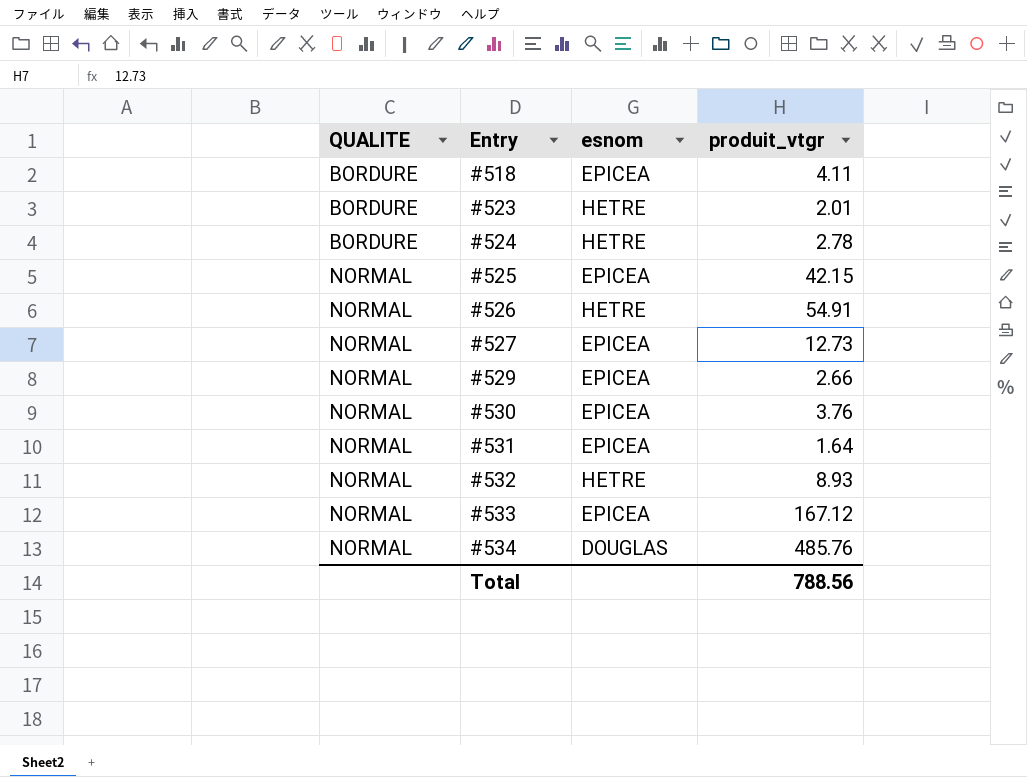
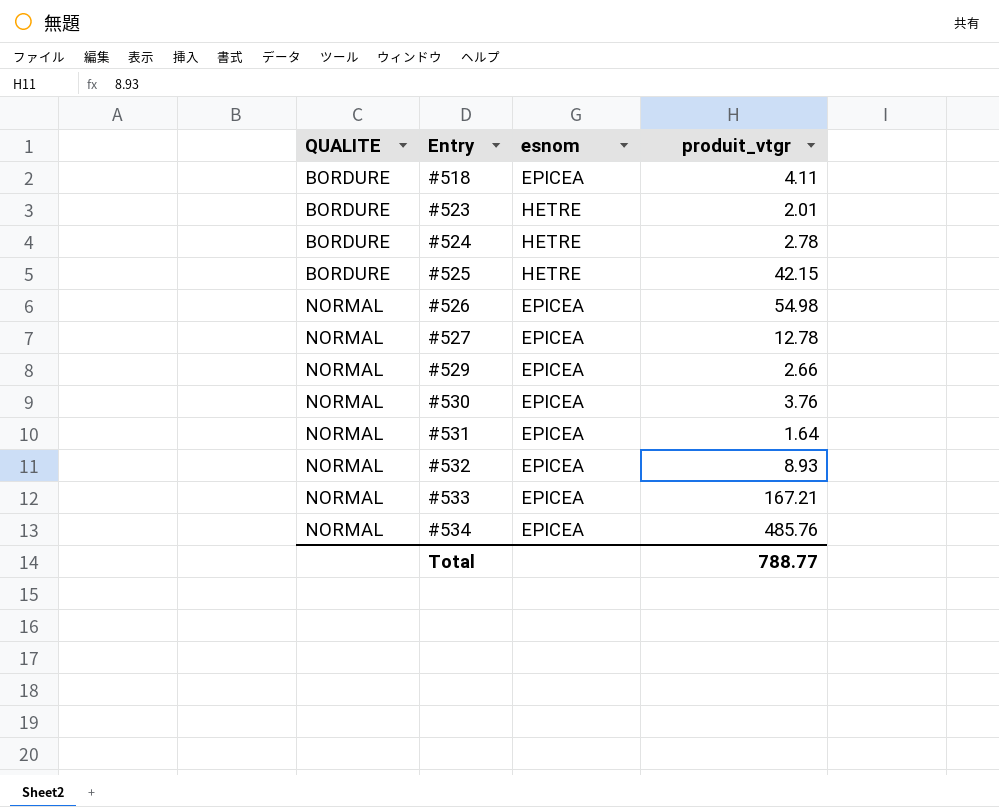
#525 | QUALITE: NORMAL -> BORDURE
#525 | esnom: EPICEA -> HETRE
#526 | esnom: HETRE -> EPICEA
#526 | produit_vtgr: 54.91 -> 54.98
#527 | produit_vtgr: 12.73 -> 12.78
#532 | esnom: HETRE -> EPICEA
#533 | produit_vtgr: 167.12 -> 167.21
#534 | esnom: DOUGLAS -> EPICEA
Total | produit_vtgr: 788.56 -> 788.77

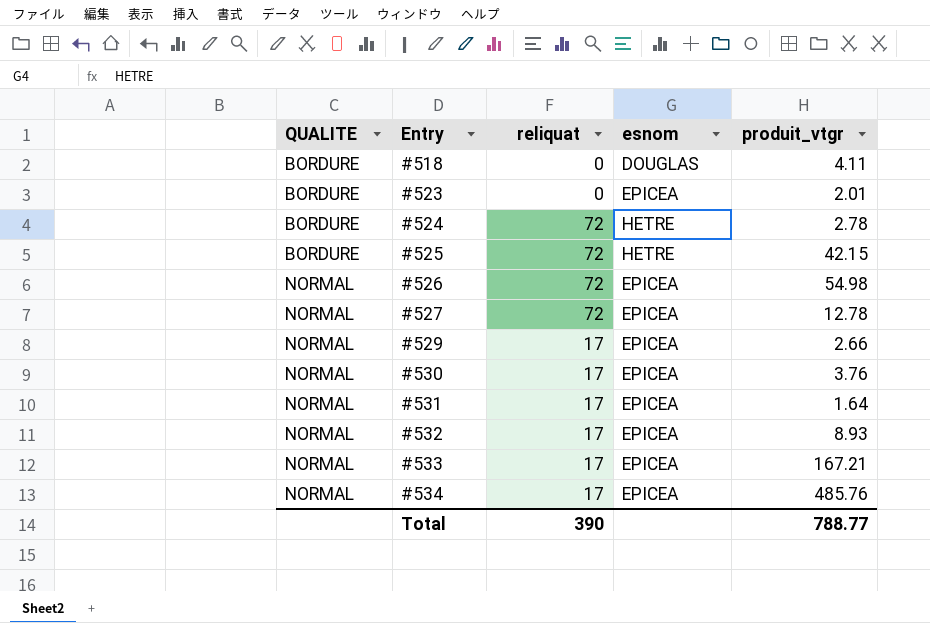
column reliquat | position: none -> 3
#518 | esnom: EPICEA -> DOUGLAS
#523 | esnom: HETRE -> EPICEA

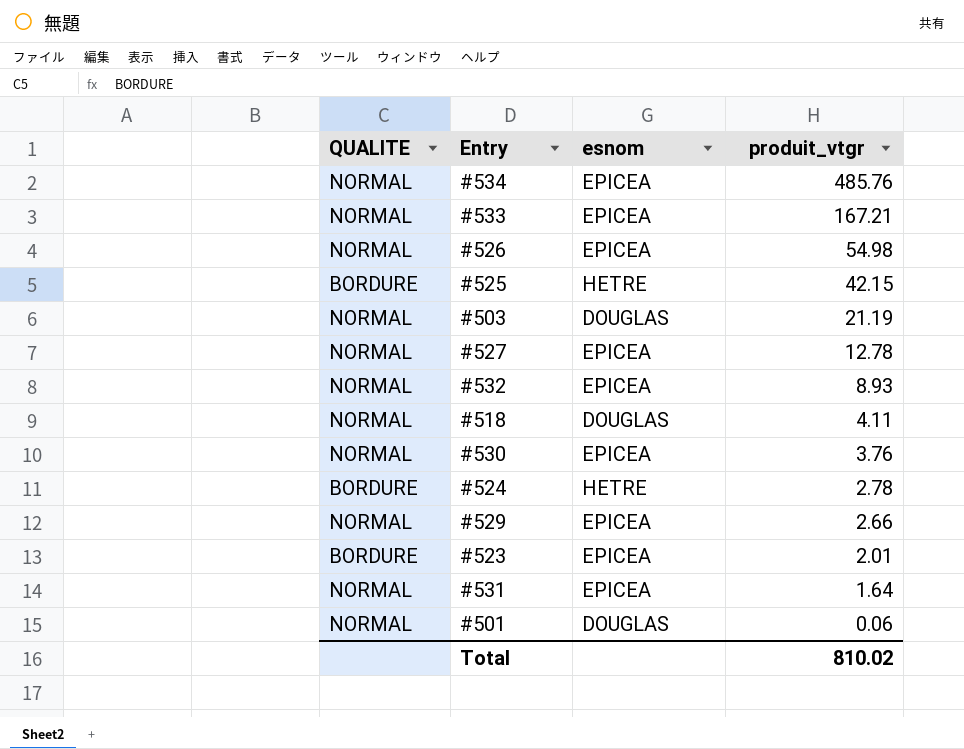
row order: QUALITE ascending -> produit_vtgr descending
column reliquat | position: 3 -> none
row #503: none -> NORMAL | DOUGLAS | 21.19
#518 | QUALITE: BORDURE -> NORMAL
row #501: none -> NORMAL | DOUGLAS | 0.06
Total | produit_vtgr: 788.77 -> 810.02

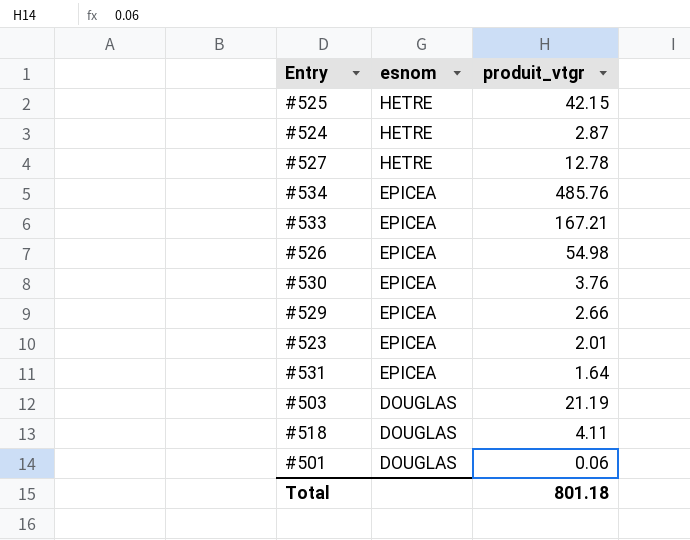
row order: produit_vtgr descending -> esnom descending
column QUALITE | position: 1 -> none
row #532: NORMAL | EPICEA | 8.93 -> none
#524 | produit_vtgr: 2.78 -> 2.87
#527 | esnom: EPICEA -> HETRE
Total | produit_vtgr: 810.02 -> 801.18

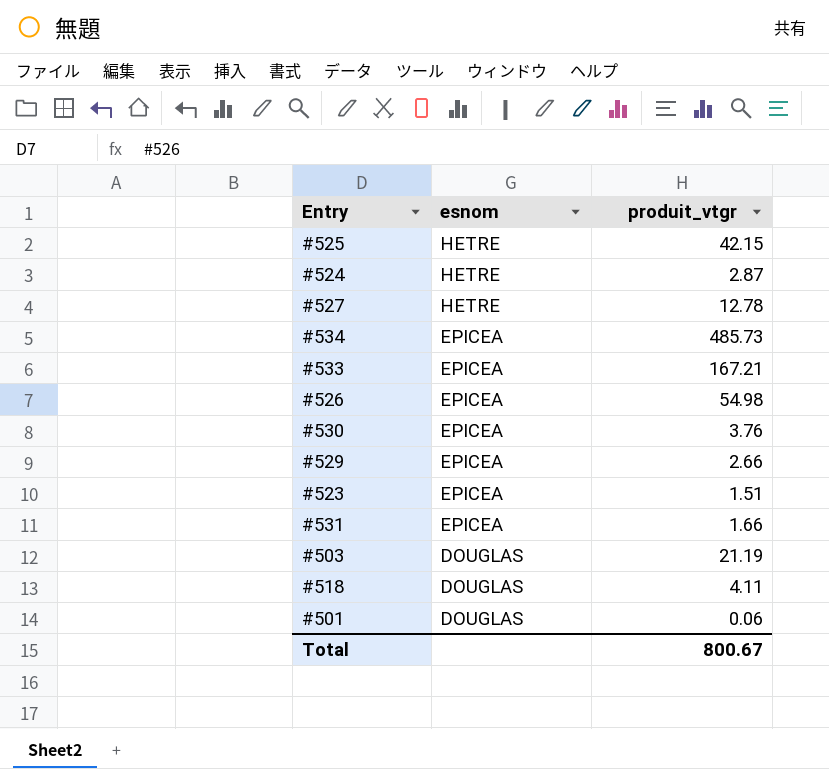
#534 | produit_vtgr: 485.76 -> 485.73
#523 | produit_vtgr: 2.01 -> 1.51
#531 | produit_vtgr: 1.64 -> 1.66
Total | produit_vtgr: 801.18 -> 800.67

